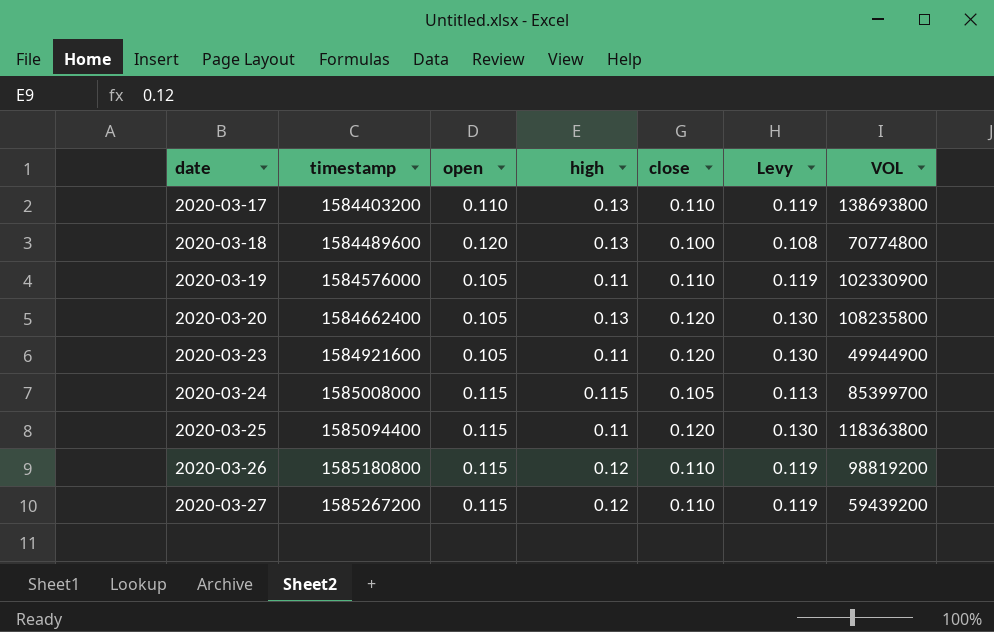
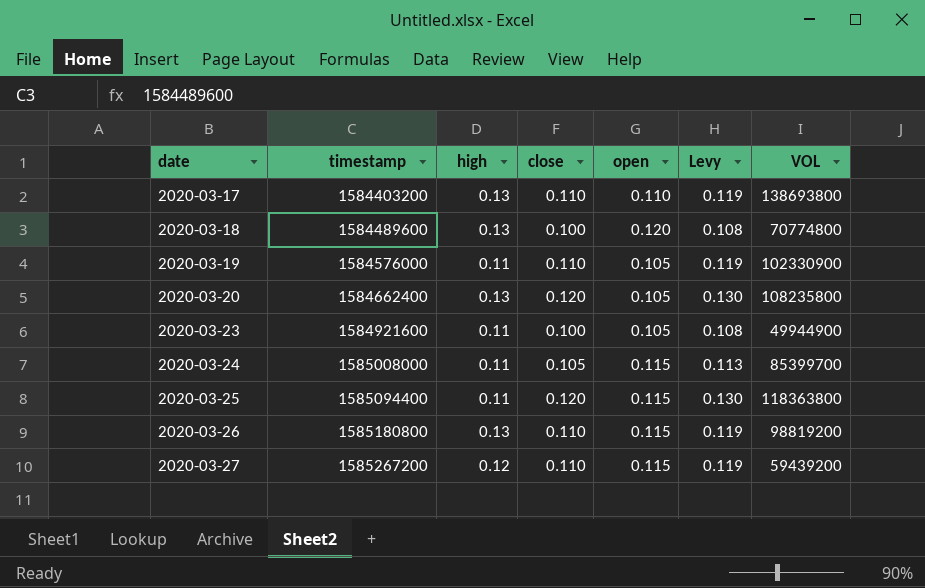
column open | position: 3 -> 5
2020-03-23 | close: 0.120 -> 0.100
2020-03-23 | Levy: 0.130 -> 0.108
2020-03-24 | high: 0.115 -> 0.11
2020-03-26 | high: 0.12 -> 0.13

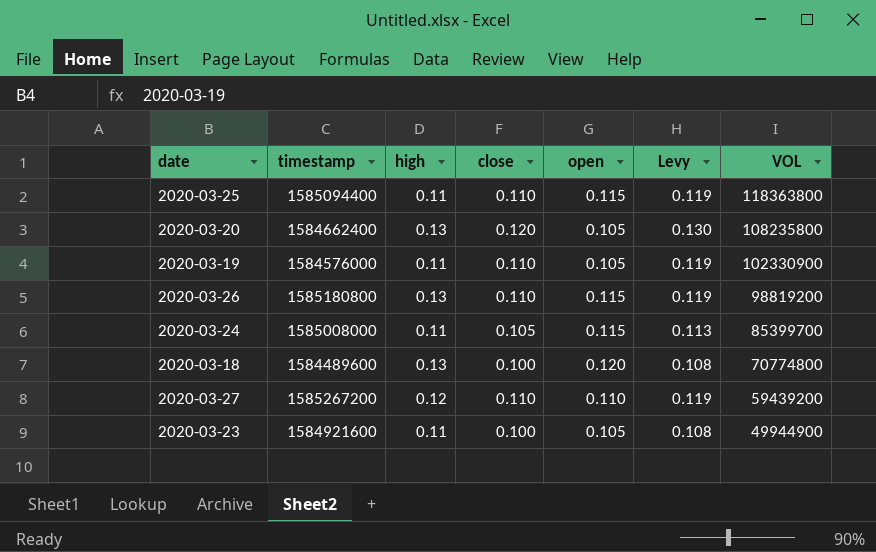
row order: date ascending -> VOL descending
row 2020-03-17: 1584403200 | 0.13 | 0.110 | 0.110 | 0.119 | 138693800 -> none
2020-03-25 | close: 0.120 -> 0.110
2020-03-25 | Levy: 0.130 -> 0.119
2020-03-27 | open: 0.115 -> 0.110

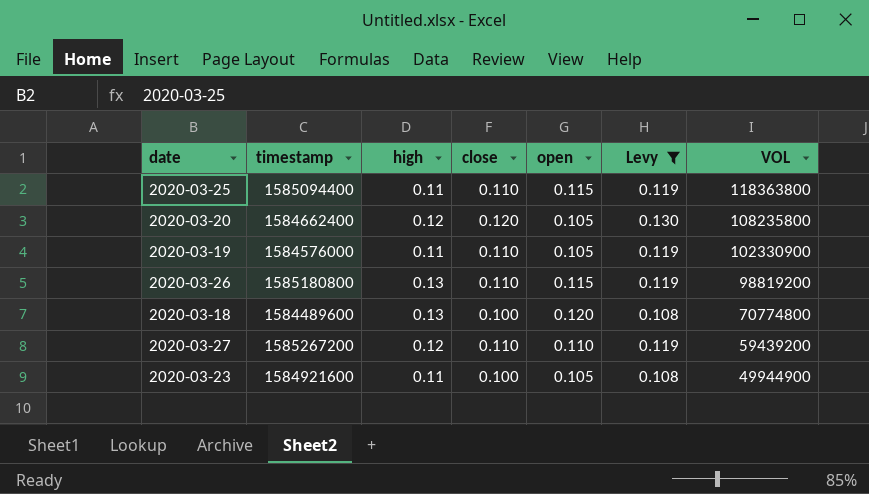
filter: none -> Levy != 0.113
2020-03-20 | high: 0.13 -> 0.12

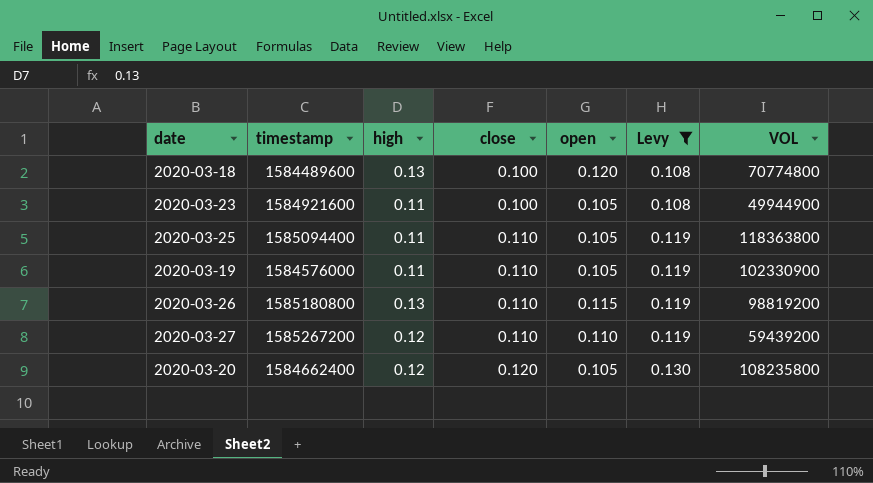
row order: VOL descending -> close ascending
2020-03-25 | open: 0.115 -> 0.105

